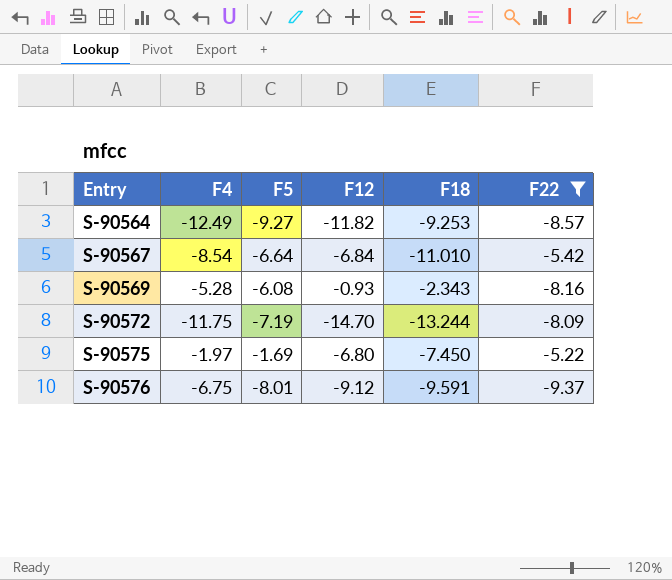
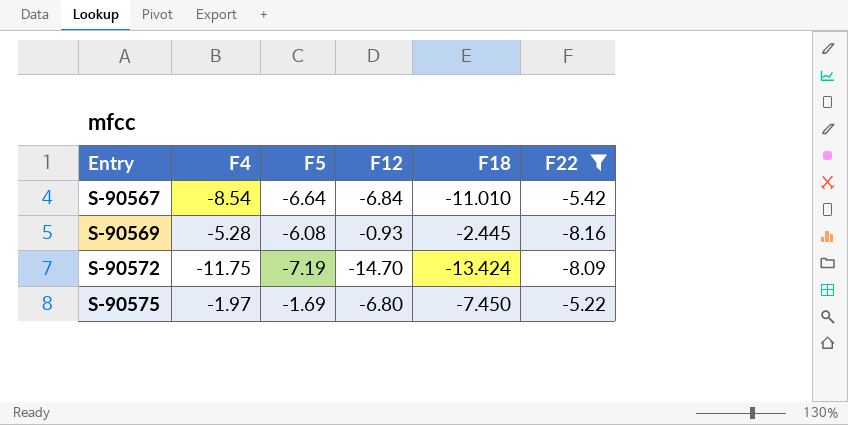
row S-90564: -12.49 | -9.27 | -11.82 | -9.253 | -8.57 -> none
row S-90576: -6.75 | -8.01 | -9.12 | -9.591 | -9.37 -> none
S-90569 | F18: -2.343 -> -2.445
S-90572 | F18: -13.244 -> -13.424

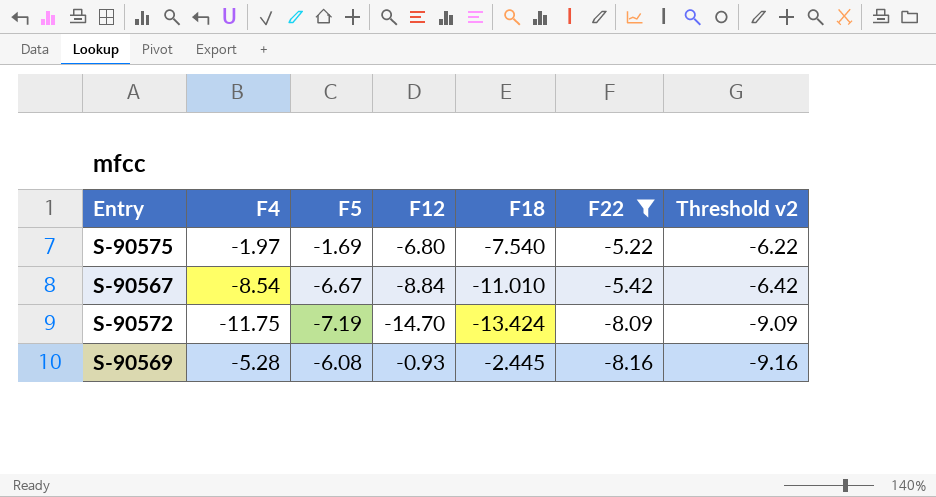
row order: Entry ascending -> F22 descending
column Threshold v2 | formula: none -> [F22] - 1
S-90575 | F18: -7.450 -> -7.540
S-90567 | F5: -6.64 -> -6.67
S-90567 | F12: -6.84 -> -8.84

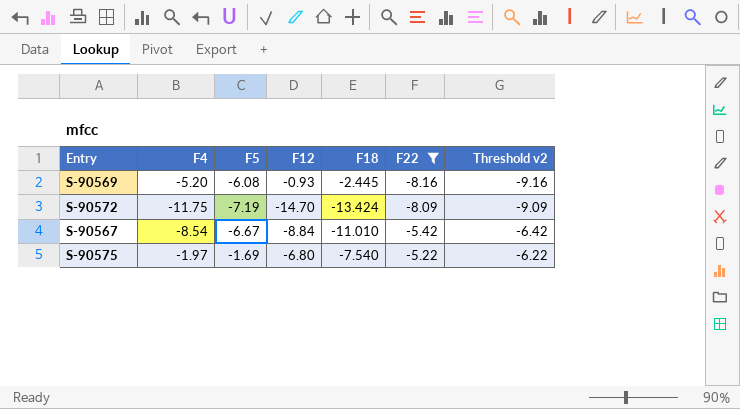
row order: F22 descending -> F22 ascending
S-90569 | F4: -5.28 -> -5.20

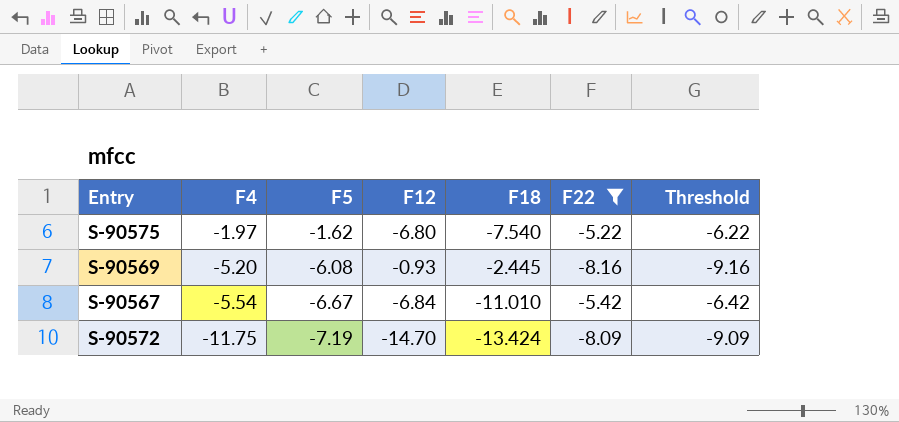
row order: F22 ascending -> F4 descending
column name: Threshold v2 -> Threshold
S-90575 | F5: -1.69 -> -1.62
S-90567 | F4: -8.54 -> -5.54
S-90567 | F12: -8.84 -> -6.84

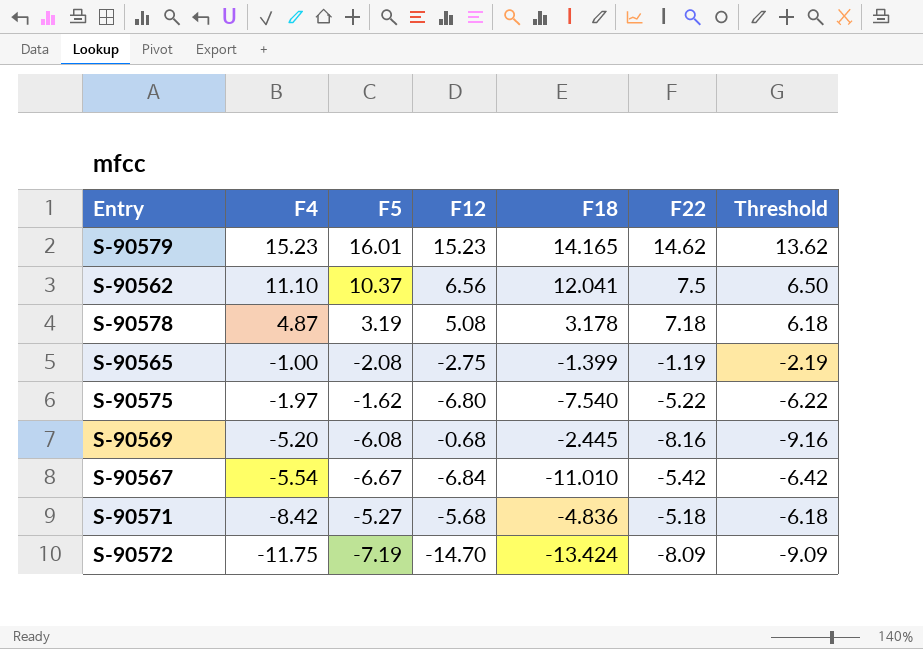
filter: F22 <= -5.22 -> none
S-90569 | F12: -0.93 -> -0.68

